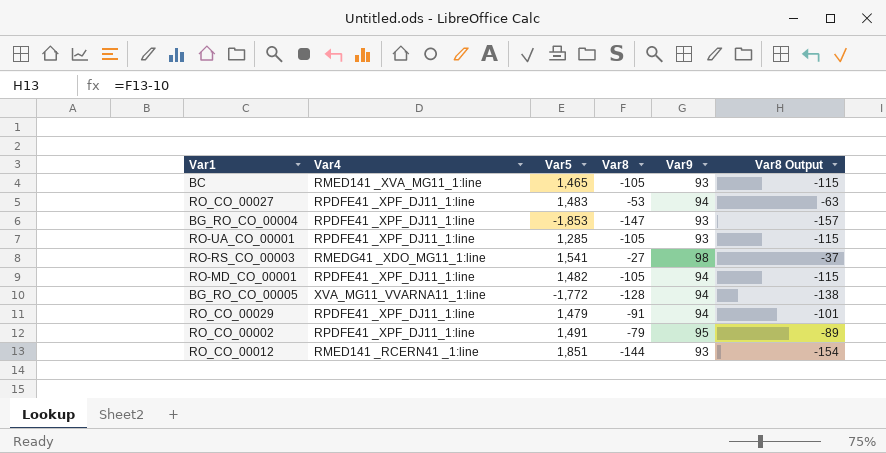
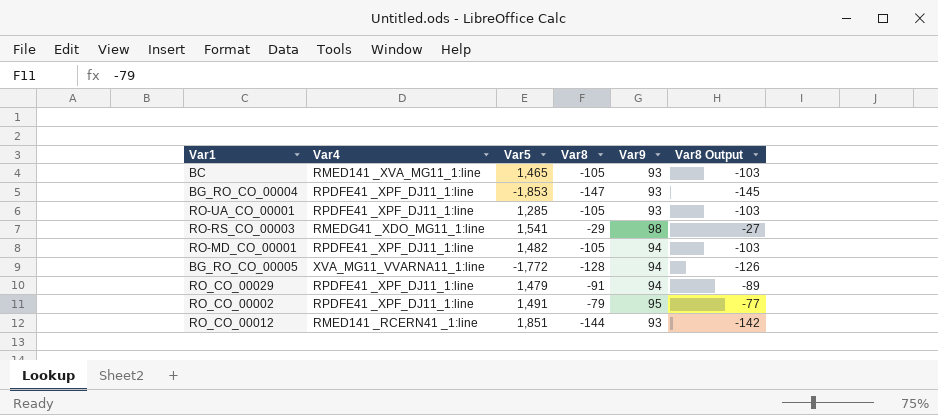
column Var8 Output | formula: [Var8] - 10 -> [Var8] + 2
row RO_CO_00027: RPDFE41 _XPF_DJ11_1:line | 1,483 | -53 | 94 | -63 -> none
RO-RS_CO_00003 | Var8: -27 -> -29

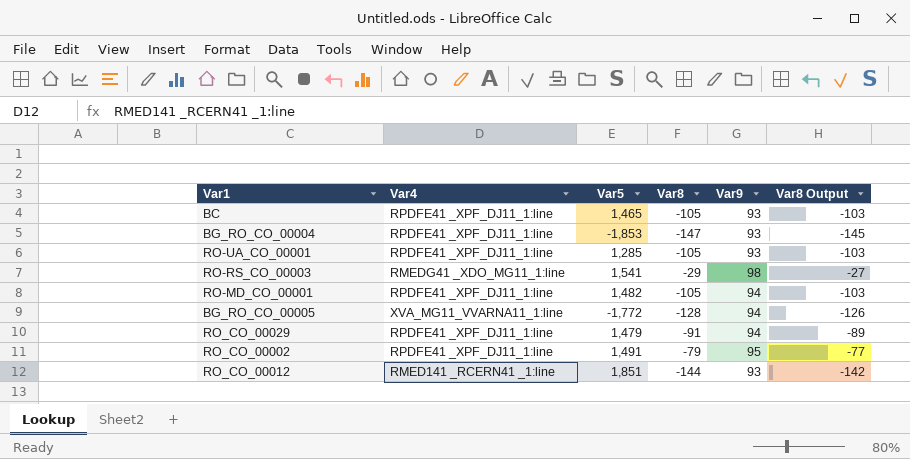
BC | Var4: RMED141 _XVA_MG11_1:line -> RPDFE41 _XPF_DJ11_1:line

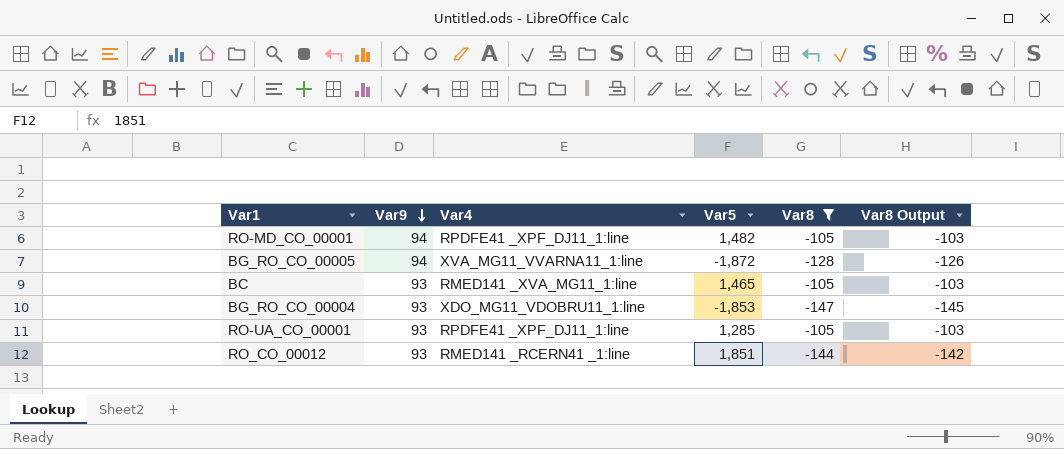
filter: none -> Var8 <= -105
row order: none -> Var9 descending
column Var9 | position: 5 -> 2
BG_RO_CO_00005 | Var5: -1,772 -> -1,872
BC | Var4: RPDFE41 _XPF_DJ11_1:line -> RMED141 _XVA_MG11_1:line
BG_RO_CO_00004 | Var4: RPDFE41 _XPF_DJ11_1:line -> XDO_MG11_VDOBRU11_1:line

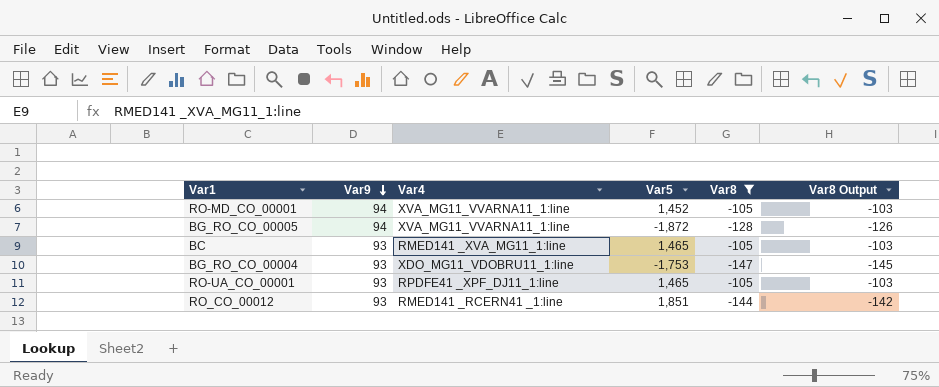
RO-MD_CO_00001 | Var4: RPDFE41 _XPF_DJ11_1:line -> XVA_MG11_VVARNA11_1:line
RO-MD_CO_00001 | Var5: 1,482 -> 1,452
BG_RO_CO_00004 | Var5: -1,853 -> -1,753
RO-UA_CO_00001 | Var5: 1,285 -> 1,465

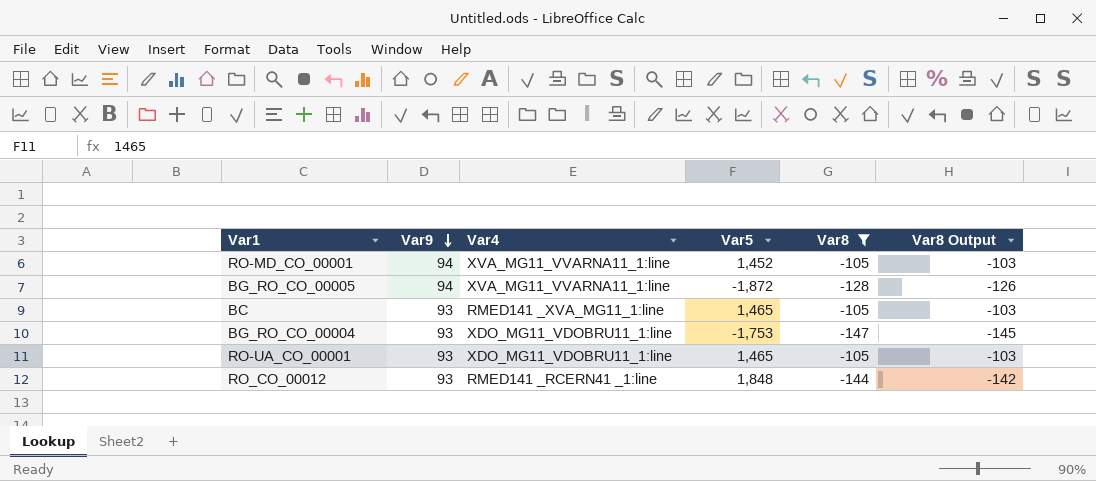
RO-UA_CO_00001 | Var4: RPDFE41 _XPF_DJ11_1:line -> XDO_MG11_VDOBRU11_1:line
RO_CO_00012 | Var5: 1,851 -> 1,848

